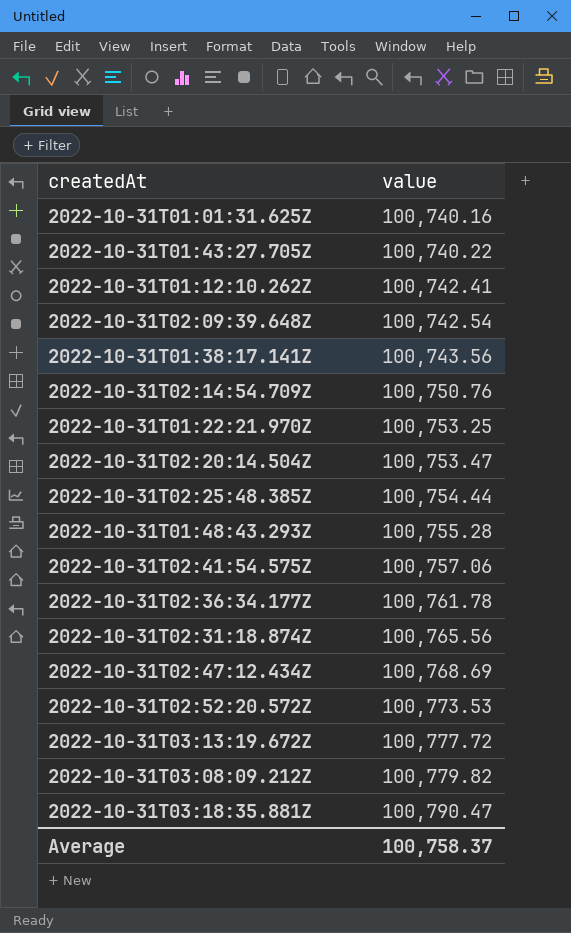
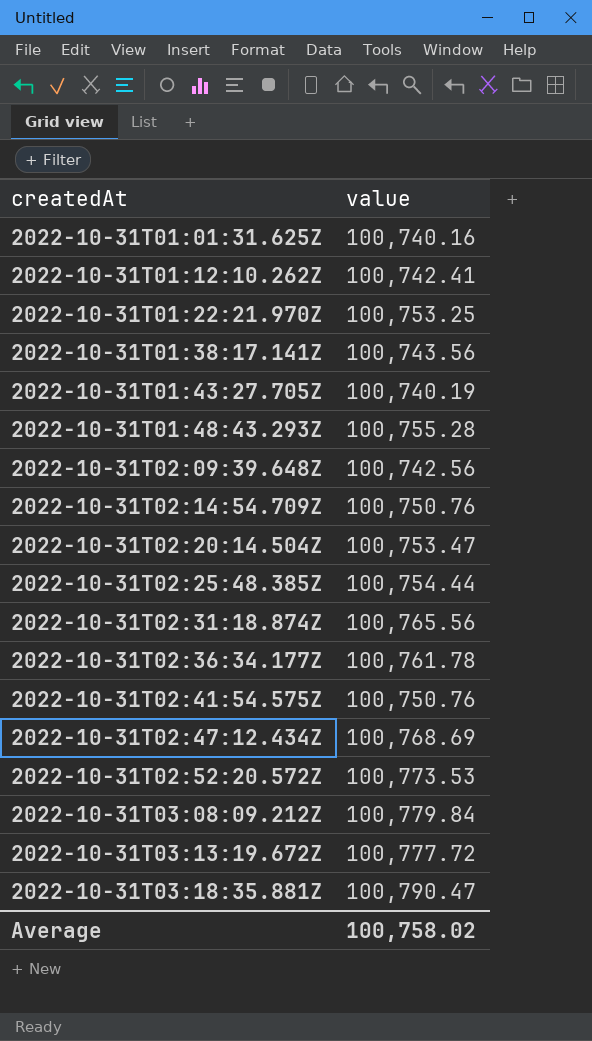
row order: value ascending -> createdAt ascending
2022-10-31T01:43:27.705Z | value: 100,740.22 -> 100,740.19
2022-10-31T02:09:39.648Z | value: 100,742.54 -> 100,742.56
2022-10-31T02:41:54.575Z | value: 100,757.06 -> 100,750.76
2022-10-31T03:08:09.212Z | value: 100,779.82 -> 100,779.84
Average | value: 100,758.37 -> 100,758.02

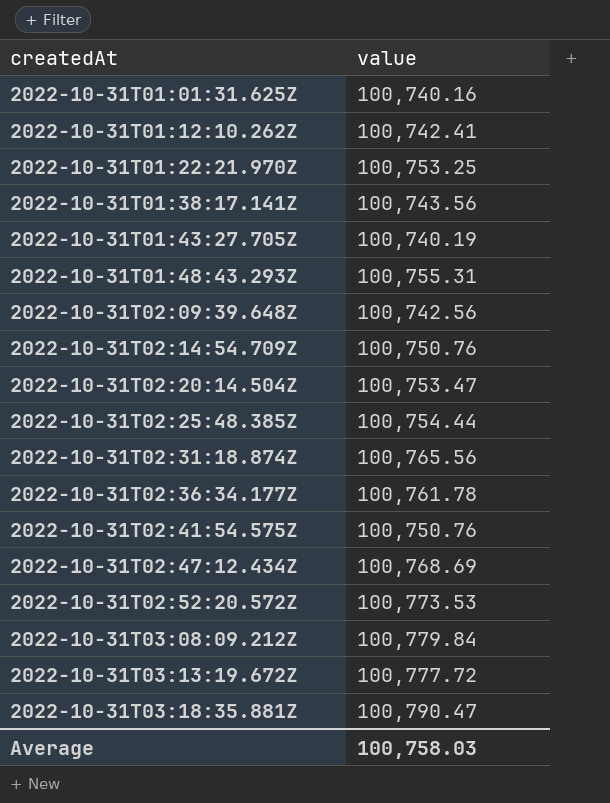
2022-10-31T01:48:43.293Z | value: 100,755.28 -> 100,755.31
Average | value: 100,758.02 -> 100,758.03

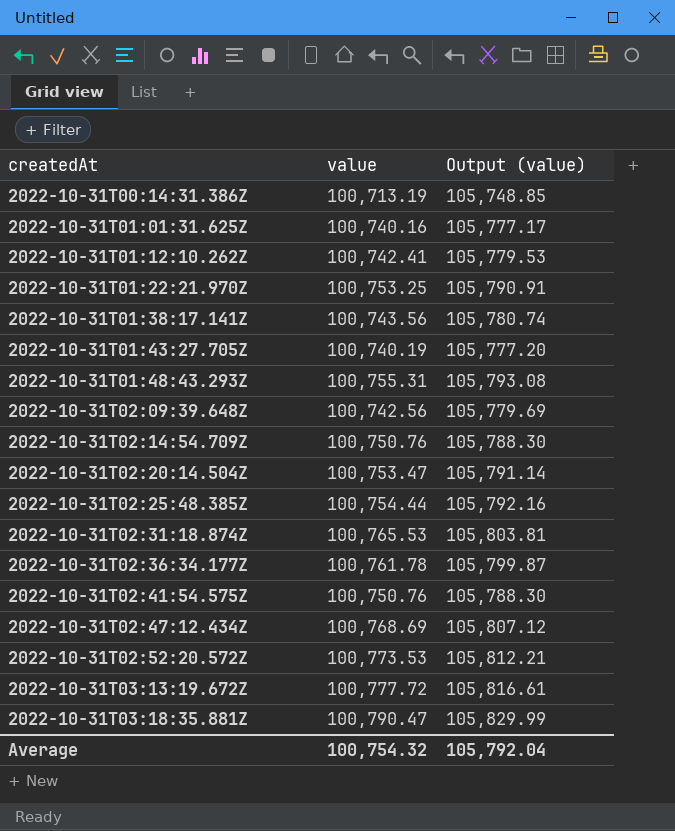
column Output (value) | formula: none -> [value] * 1.05
row 2022-10-31T03:08:09.212Z: 100,779.84 -> none
row 2022-10-31T00:14:31.386Z: none -> 100,713.19 | 105,748.85
2022-10-31T02:31:18.874Z | value: 100,765.56 -> 100,765.53
Average | value: 100,758.03 -> 100,754.32

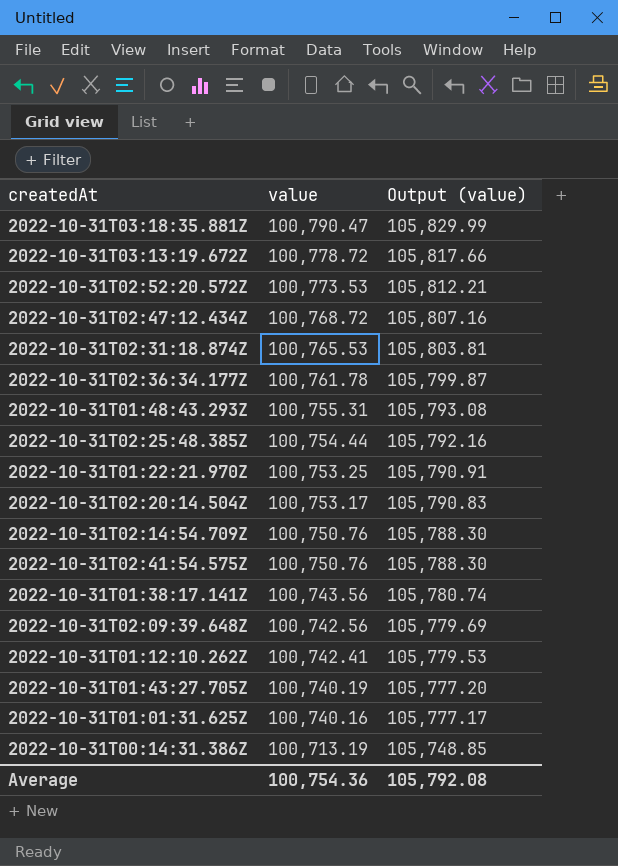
row order: createdAt ascending -> value descending
2022-10-31T03:13:19.672Z | value: 100,777.72 -> 100,778.72
2022-10-31T03:13:19.672Z | Output (value): 105,816.61 -> 105,817.66
2022-10-31T02:47:12.434Z | value: 100,768.69 -> 100,768.72
2022-10-31T02:47:12.434Z | Output (value): 105,807.12 -> 105,807.16
2022-10-31T02:20:14.504Z | value: 100,753.47 -> 100,753.17
2022-10-31T02:20:14.504Z | Output (value): 105,791.14 -> 105,790.83
Average | value: 100,754.32 -> 100,754.36
Average | Output (value): 105,792.04 -> 105,792.08

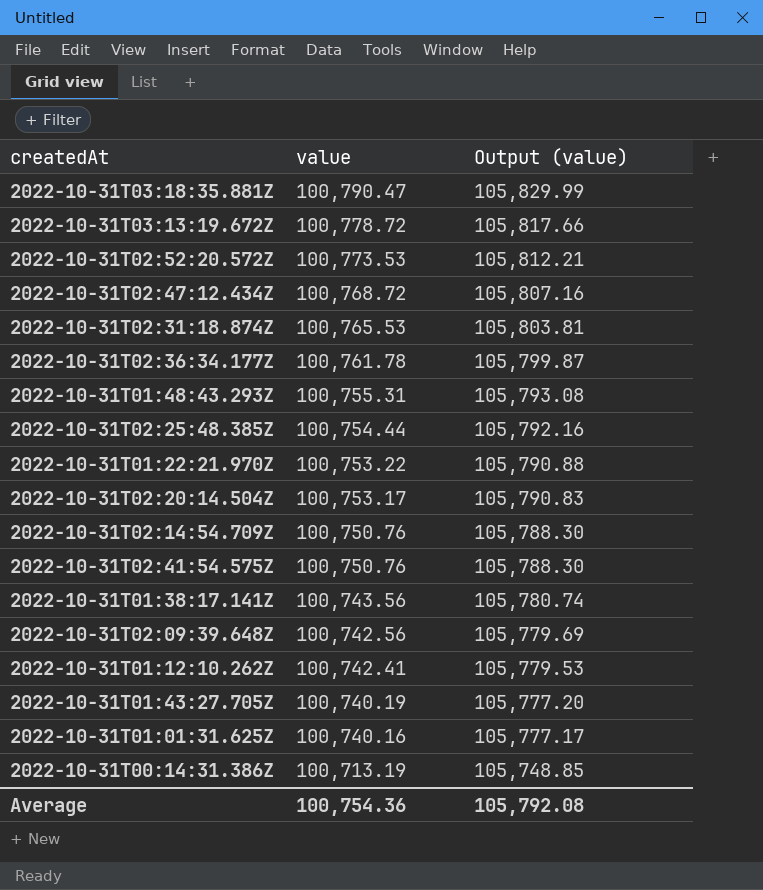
2022-10-31T01:22:21.970Z | value: 100,753.25 -> 100,753.22
2022-10-31T01:22:21.970Z | Output (value): 105,790.91 -> 105,790.88

